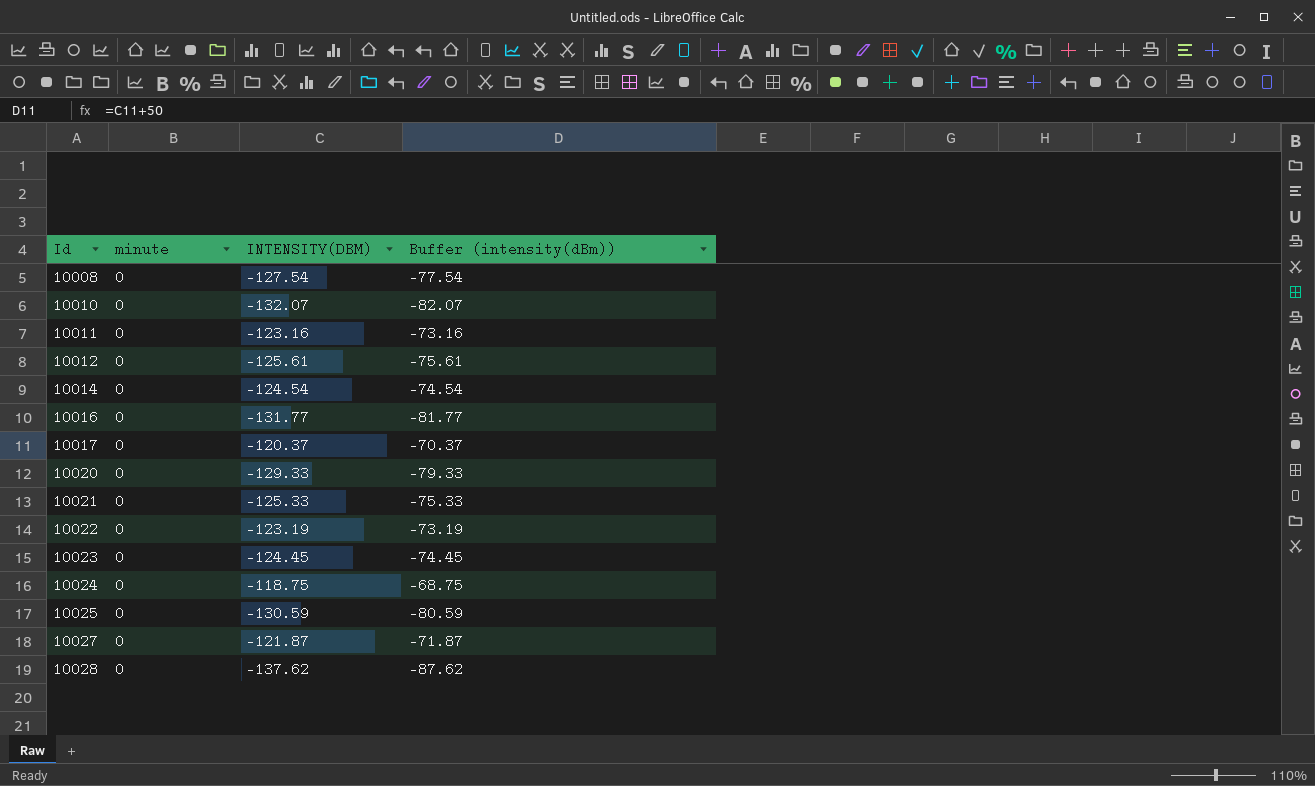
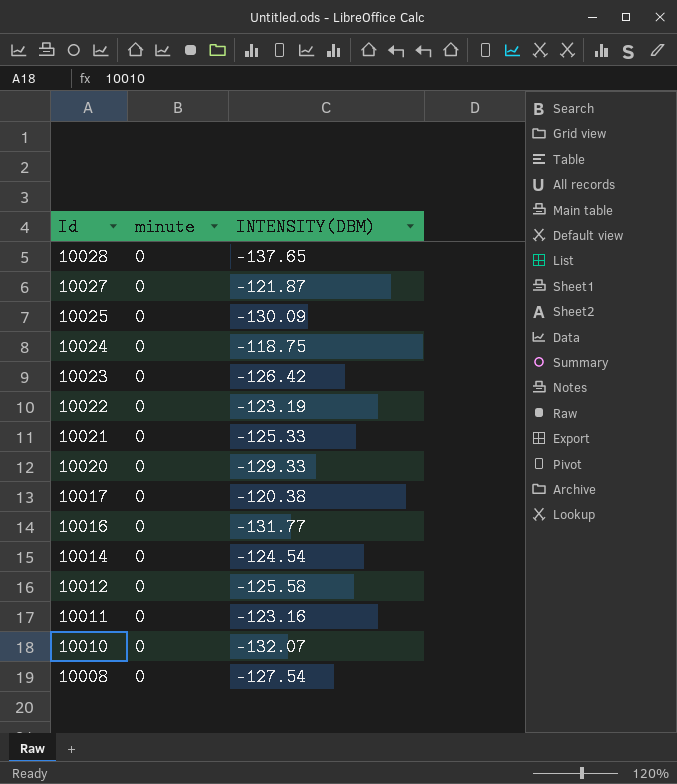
row order: Id ascending -> Id descending
column Buffer (intensity(dBm)) | formula: [INTENSITY(DBM)] + 50 -> none
10028 | INTENSITY(DBM): -137.62 -> -137.65
10025 | INTENSITY(DBM): -130.59 -> -130.09
10023 | INTENSITY(DBM): -124.45 -> -126.42
10017 | INTENSITY(DBM): -120.37 -> -120.38
10012 | INTENSITY(DBM): -125.61 -> -125.58

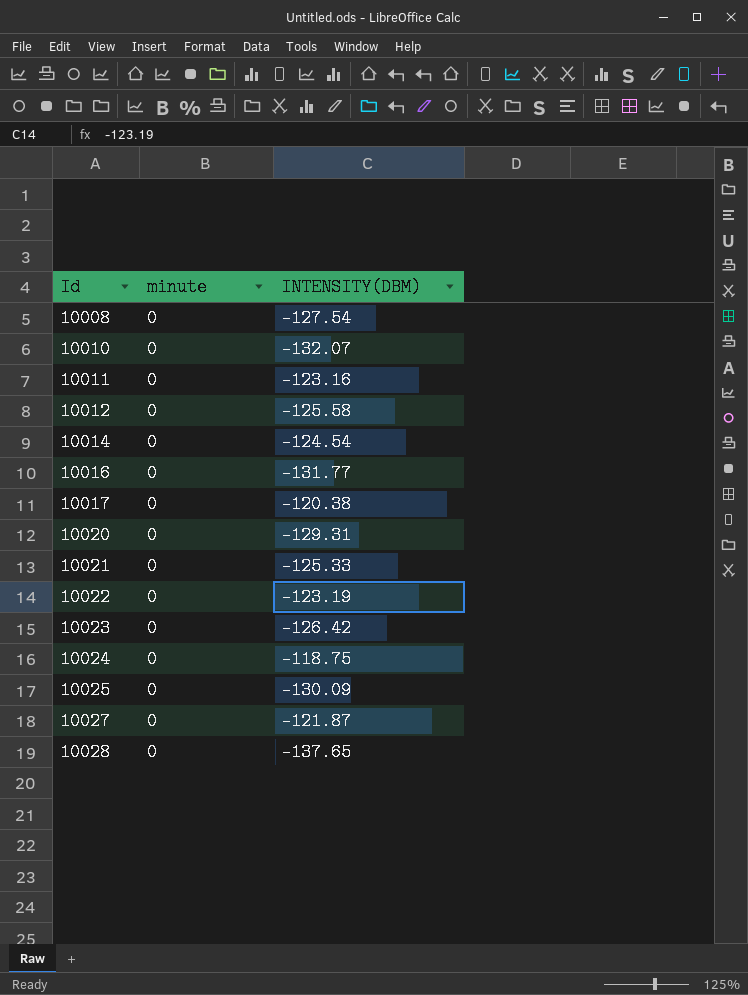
row order: Id descending -> Id ascending
10020 | INTENSITY(DBM): -129.33 -> -129.31

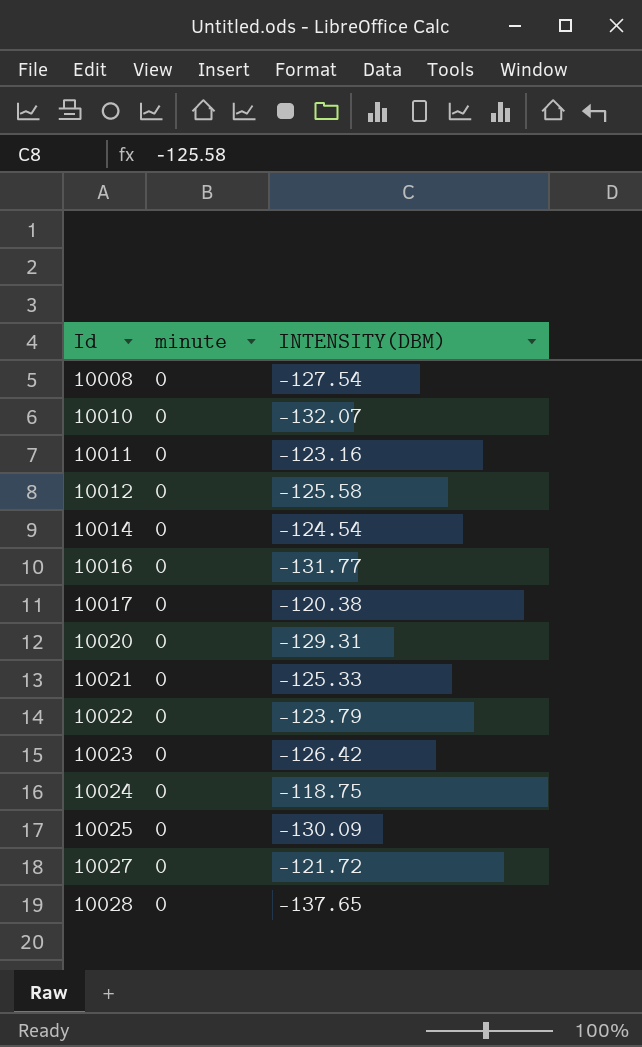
10022 | INTENSITY(DBM): -123.19 -> -123.79
10027 | INTENSITY(DBM): -121.87 -> -121.72

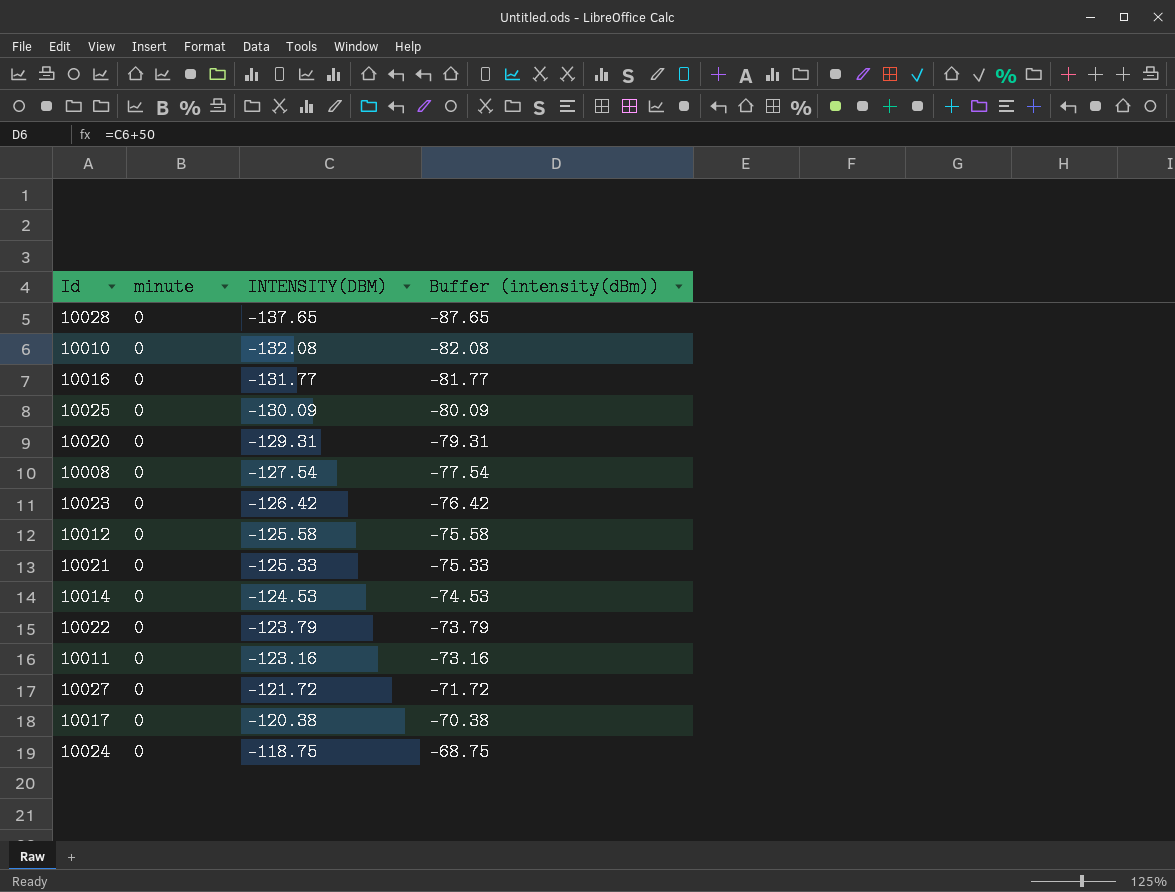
row order: Id ascending -> INTENSITY(DBM) ascending
column Buffer (intensity(dBm)) | formula: none -> [INTENSITY(DBM)] + 50
10010 | INTENSITY(DBM): -132.07 -> -132.08
10014 | INTENSITY(DBM): -124.54 -> -124.53

